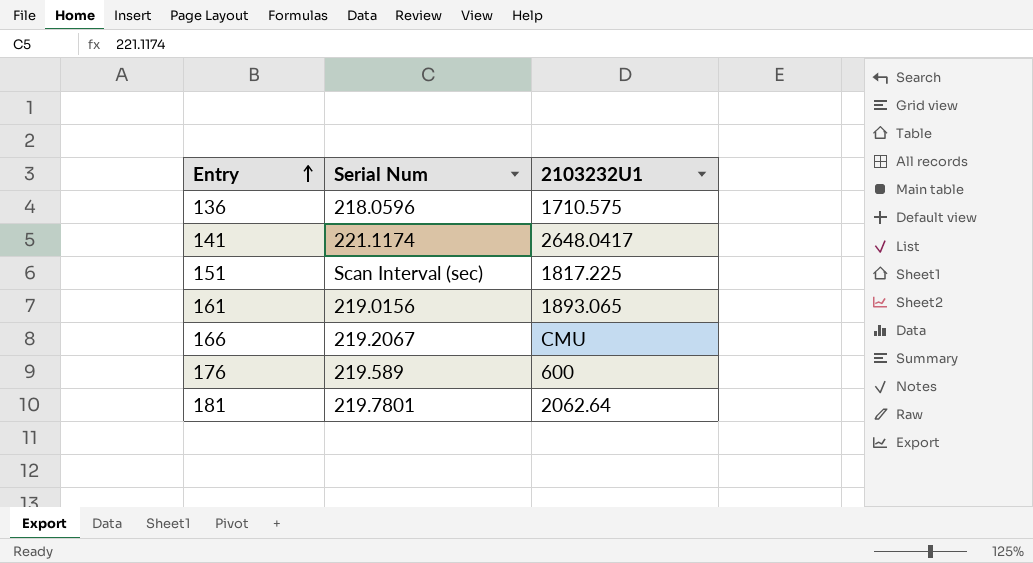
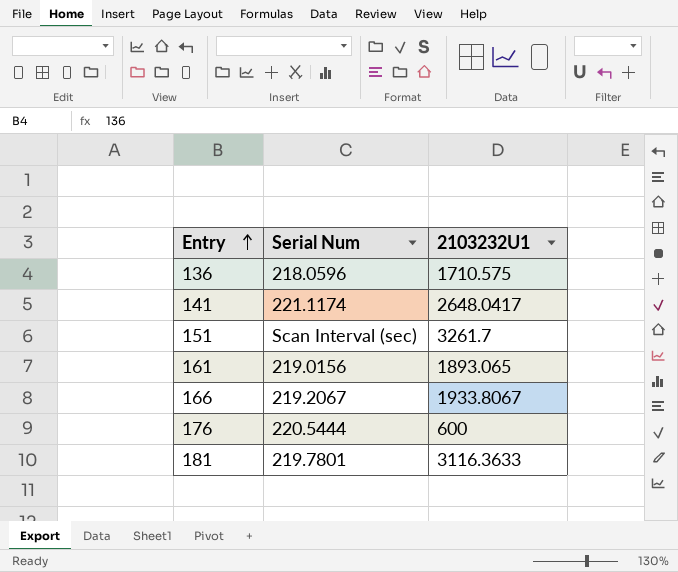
151 | 2103232U1: 1817.225 -> 3261.7
166 | 2103232U1: CMU -> 1933.8067
176 | Serial Num: 219.589 -> 220.5444
181 | 2103232U1: 2062.64 -> 3116.3633

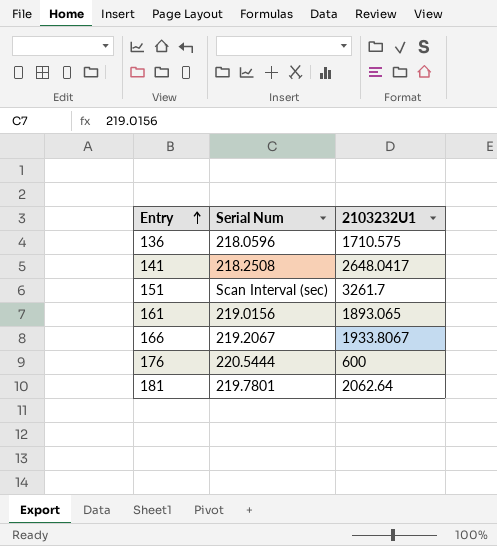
141 | Serial Num: 221.1174 -> 218.2508
181 | 2103232U1: 3116.3633 -> 2062.64

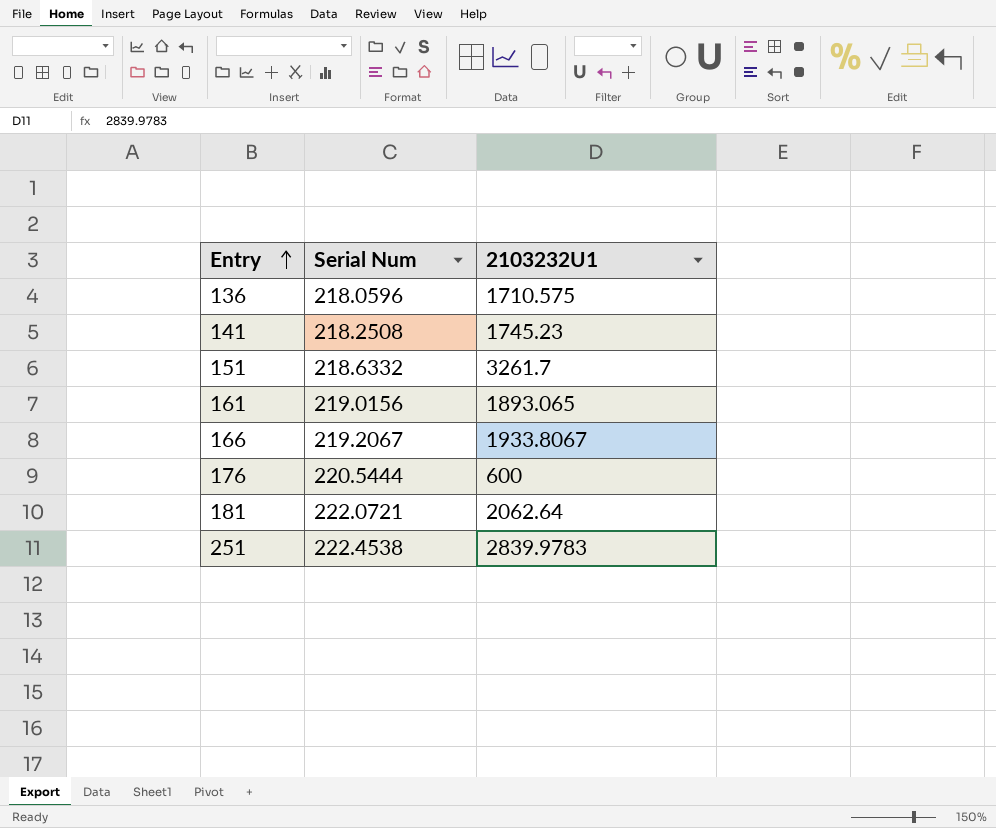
141 | 2103232U1: 2648.0417 -> 1745.23
151 | Serial Num: Scan Interval (sec) -> 218.6332
181 | Serial Num: 219.7801 -> 222.0721
row 251: none -> 222.4538 | 2839.9783

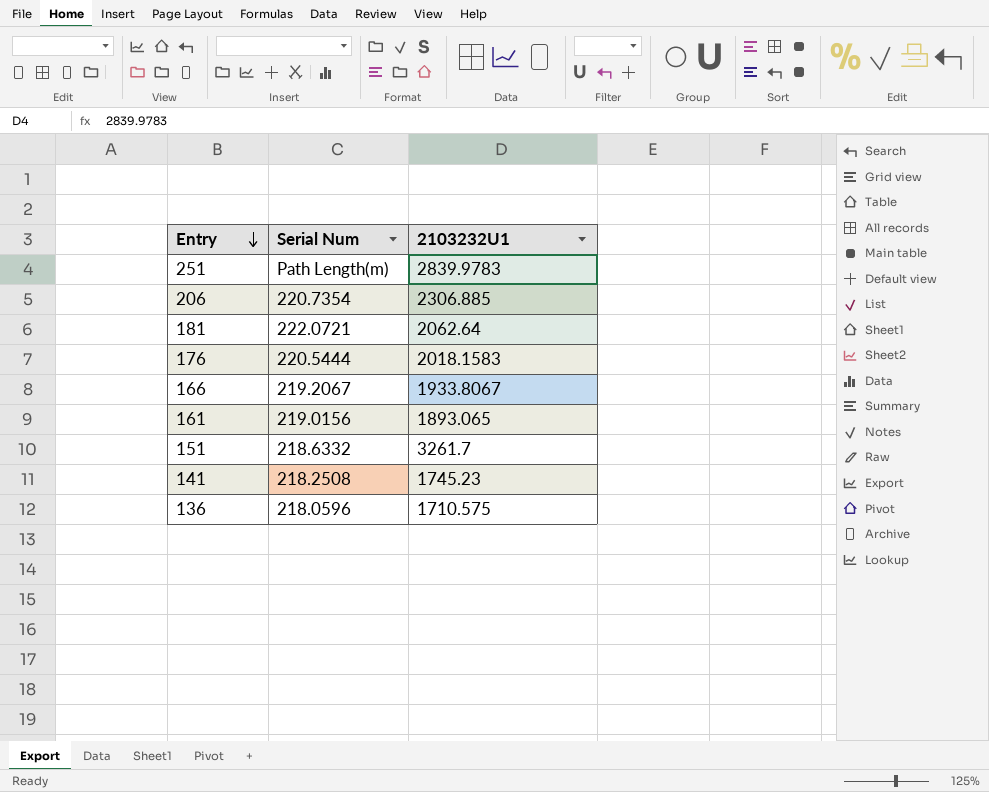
row order: Entry ascending -> Entry descending
251 | Serial Num: 222.4538 -> Path Length(m)
row 206: none -> 220.7354 | 2306.885
176 | 2103232U1: 600 -> 2018.1583

